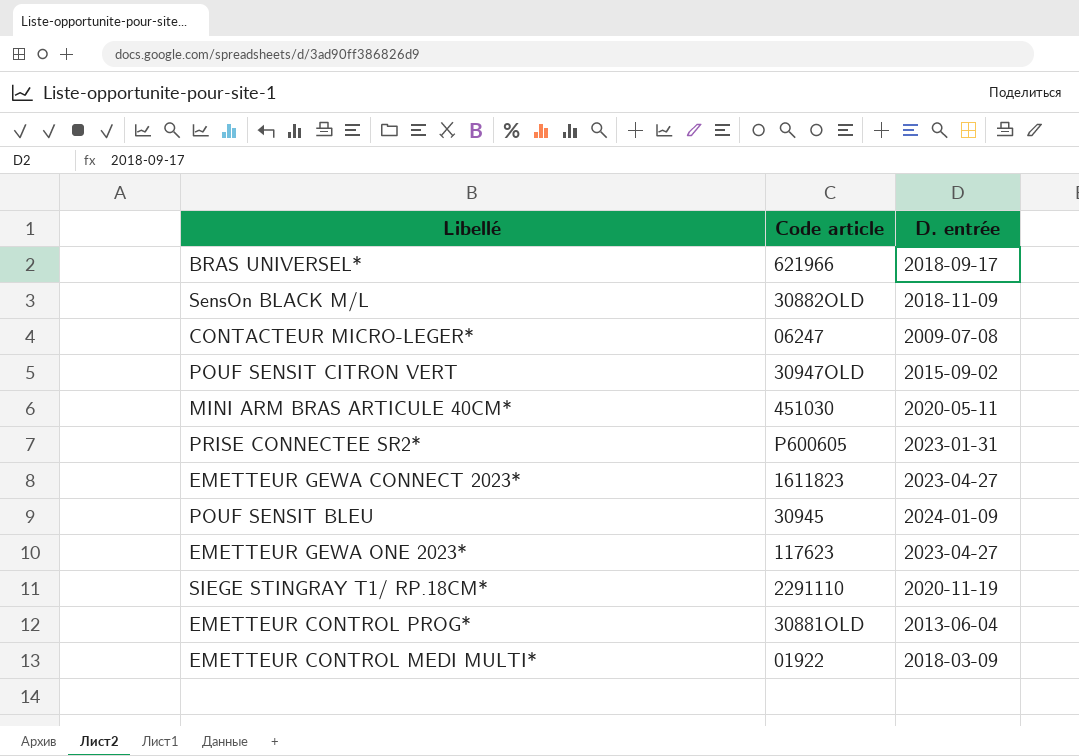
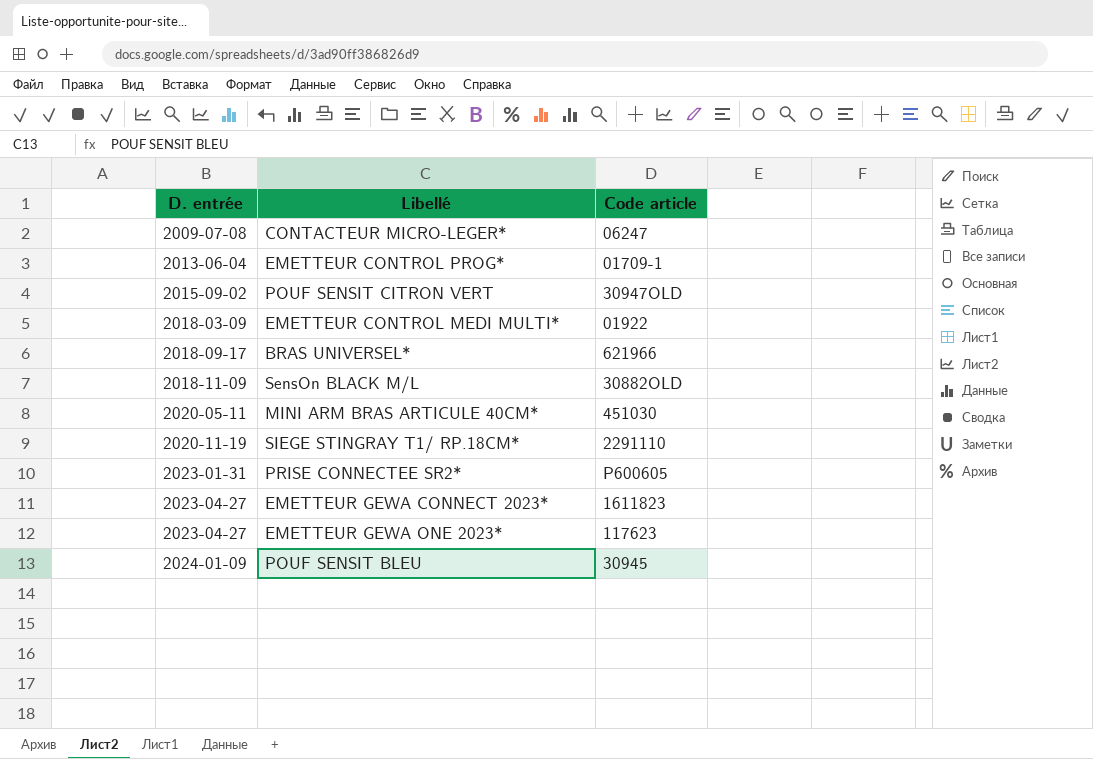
row order: none -> D. entrée ascending
column D. entrée | position: 3 -> 1
EMETTEUR CONTROL PROG* | Code article: 30881OLD -> 01709-1

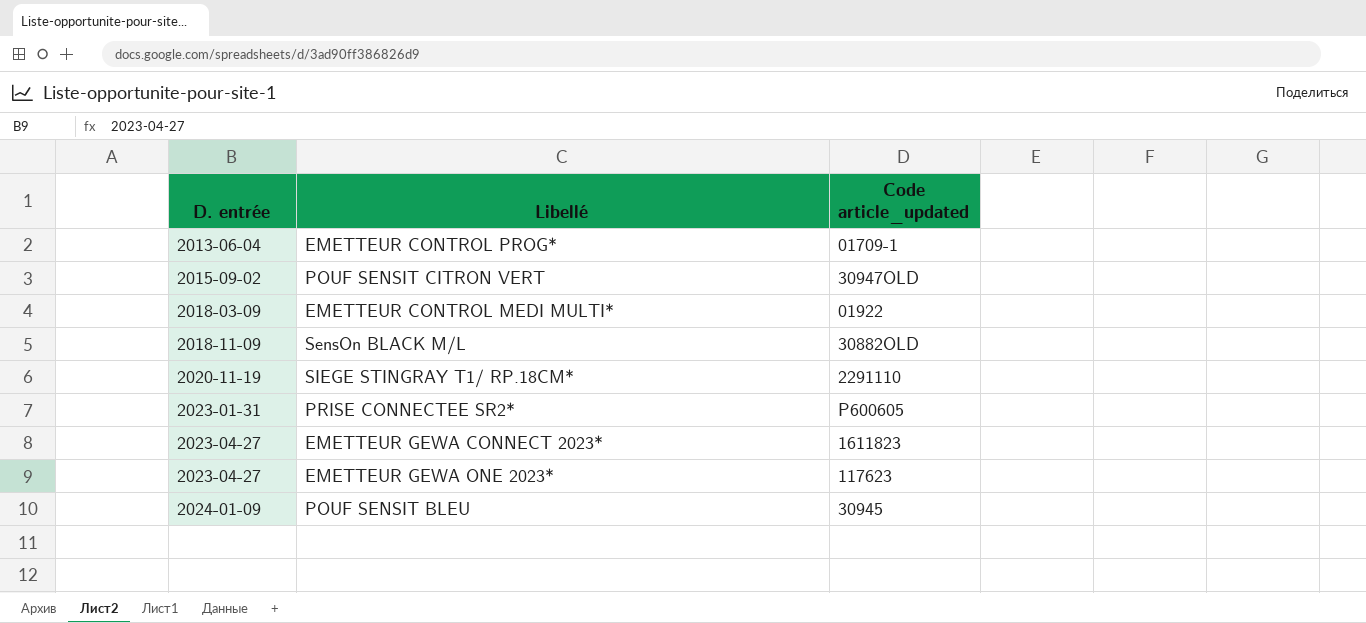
column name: Code article -> Code article_updated
row CONTACTEUR MICRO-LEGER*: 2009-07-08 | 06247 -> none
row BRAS UNIVERSEL*: 2018-09-17 | 621966 -> none
row MINI ARM BRAS ARTICULE 40CM*: 2020-05-11 | 451030 -> none

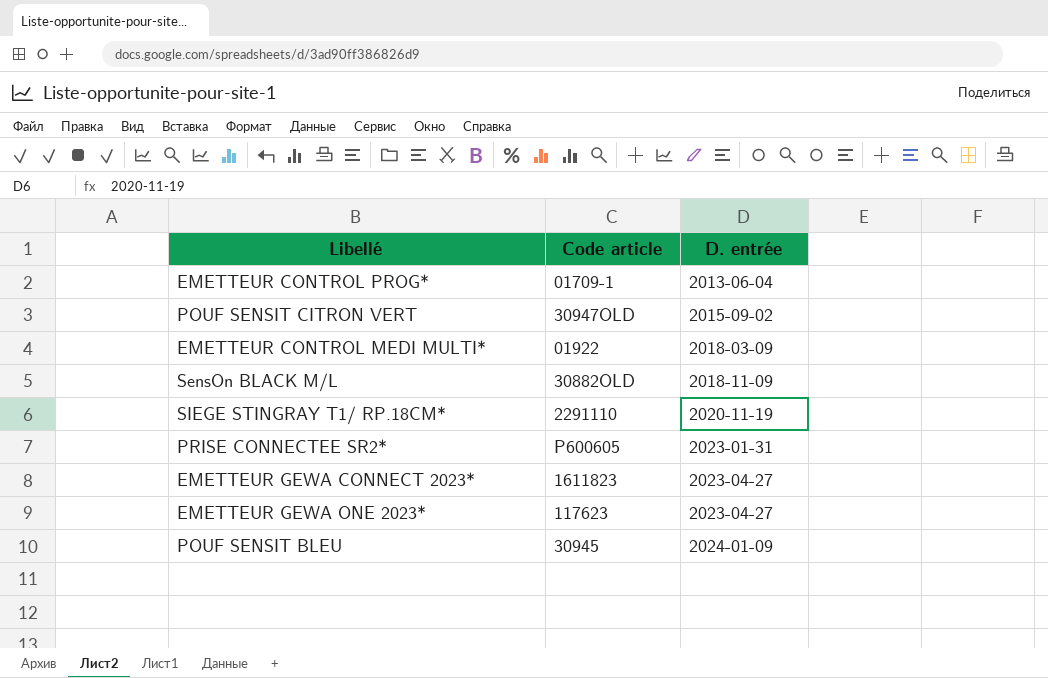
column name: Code article_updated -> Code article
column D. entrée | position: 1 -> 3

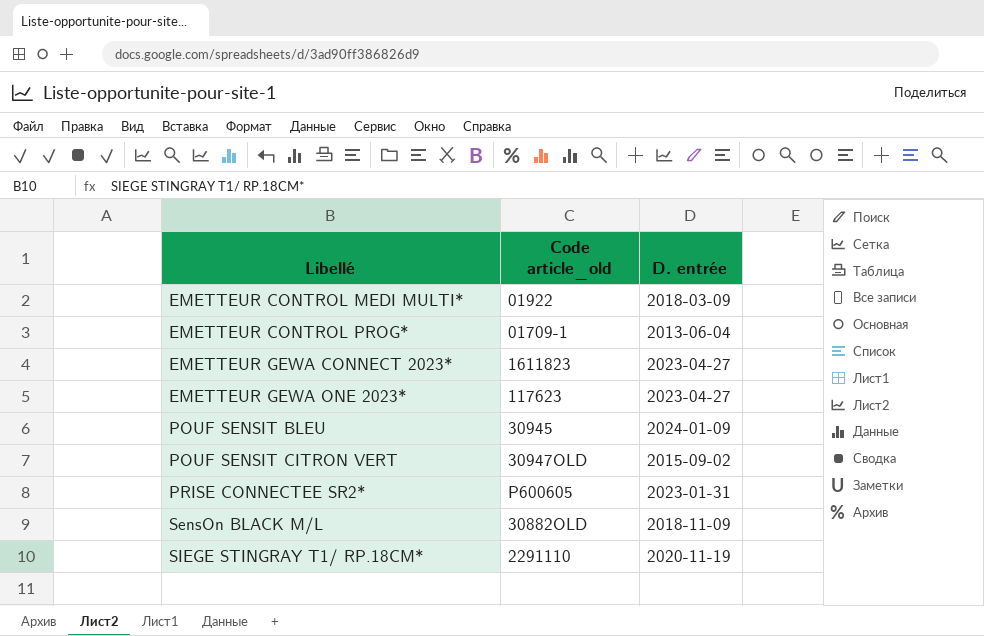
row order: D. entrée ascending -> Libellé ascending
column name: Code article -> Code article_old

